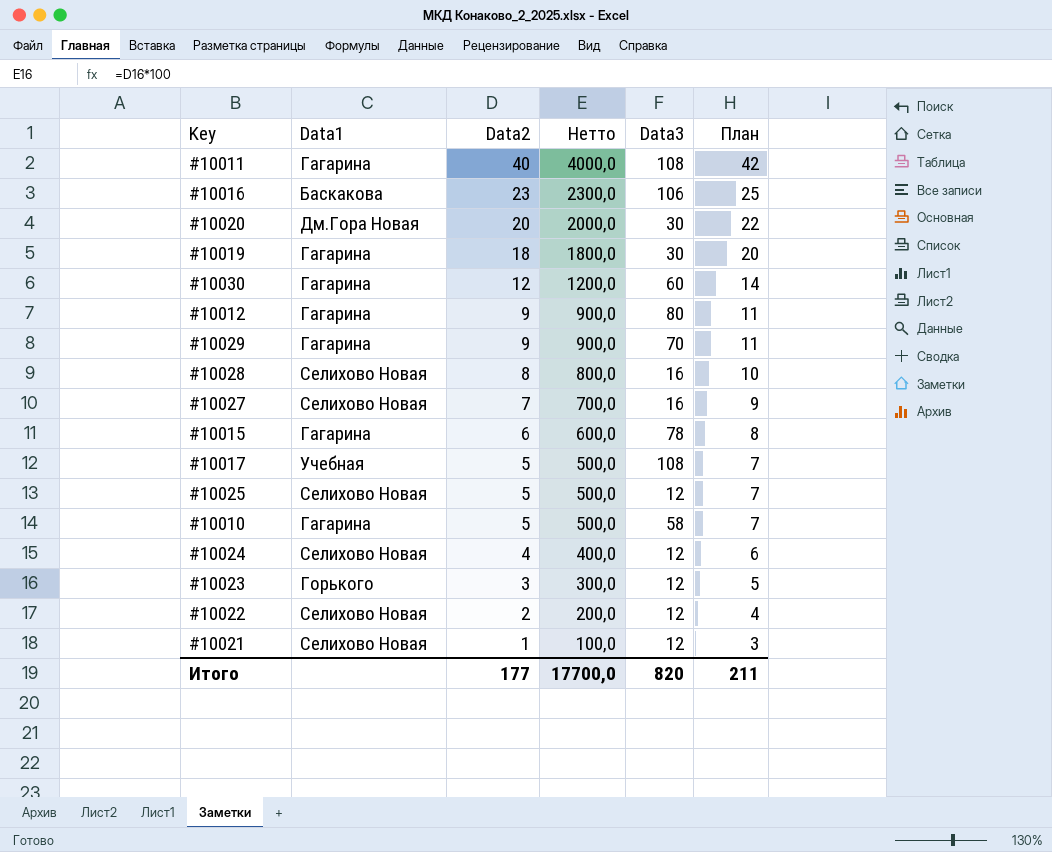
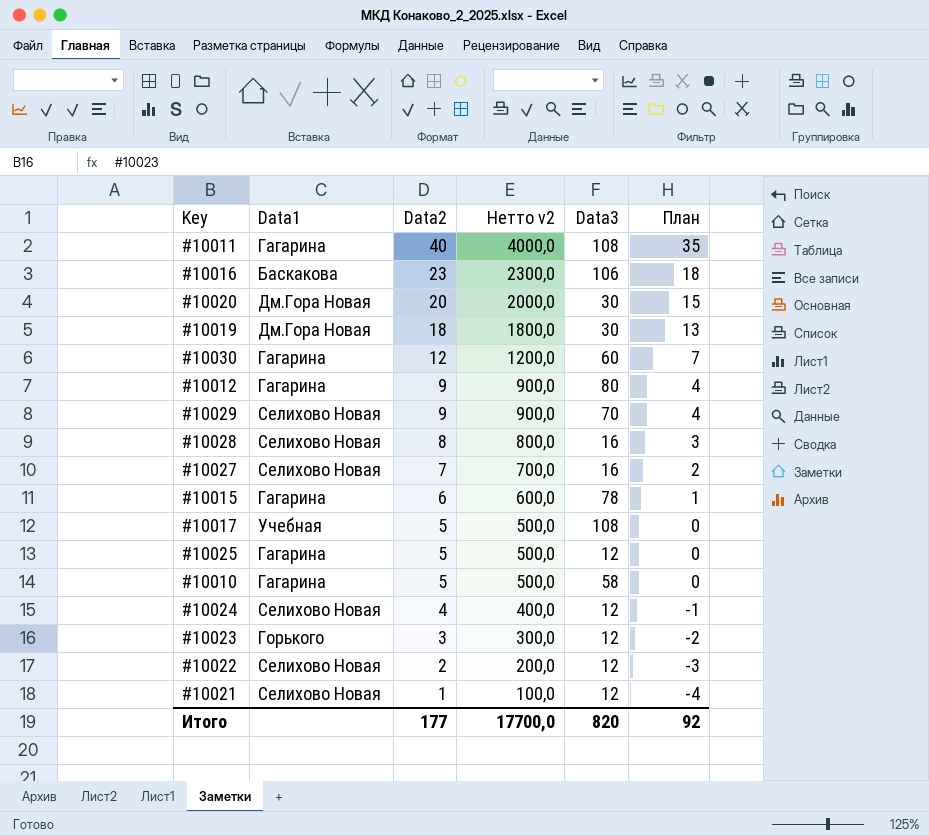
column name: Нетто -> Нетто v2
column План | formula: [Data2] + 2 -> [Data2] - 5
#10019 | Data1: Гагарина -> Дм.Гора Новая
#10029 | Data1: Гагарина -> Селихово Новая
#10025 | Data1: Селихово Новая -> Гагарина
Итого | План: 211 -> 92

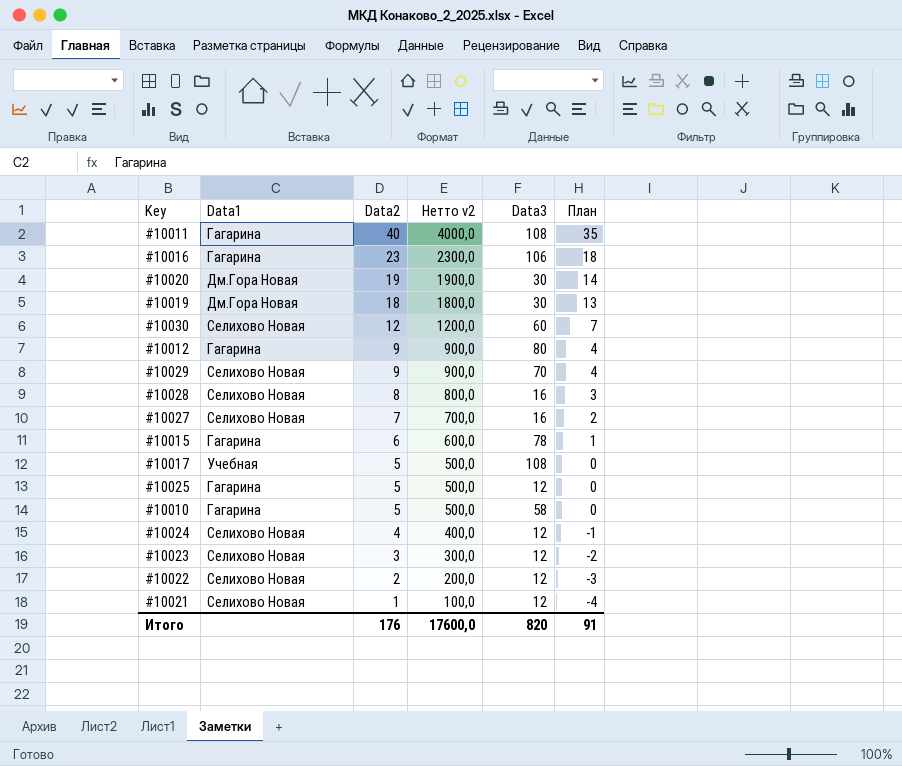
#10016 | Data1: Баскакова -> Гагарина
#10020 | Data2: 20 -> 19
#10020 | Нетто v2: 2000,0 -> 1900,0
#10020 | План: 15 -> 14
#10030 | Data1: Гагарина -> Селихово Новая
#10023 | Data1: Горького -> Селихово Новая
Итого | Data2: 177 -> 176
Итого | Нетто v2: 17700,0 -> 17600,0
Итого | План: 92 -> 91

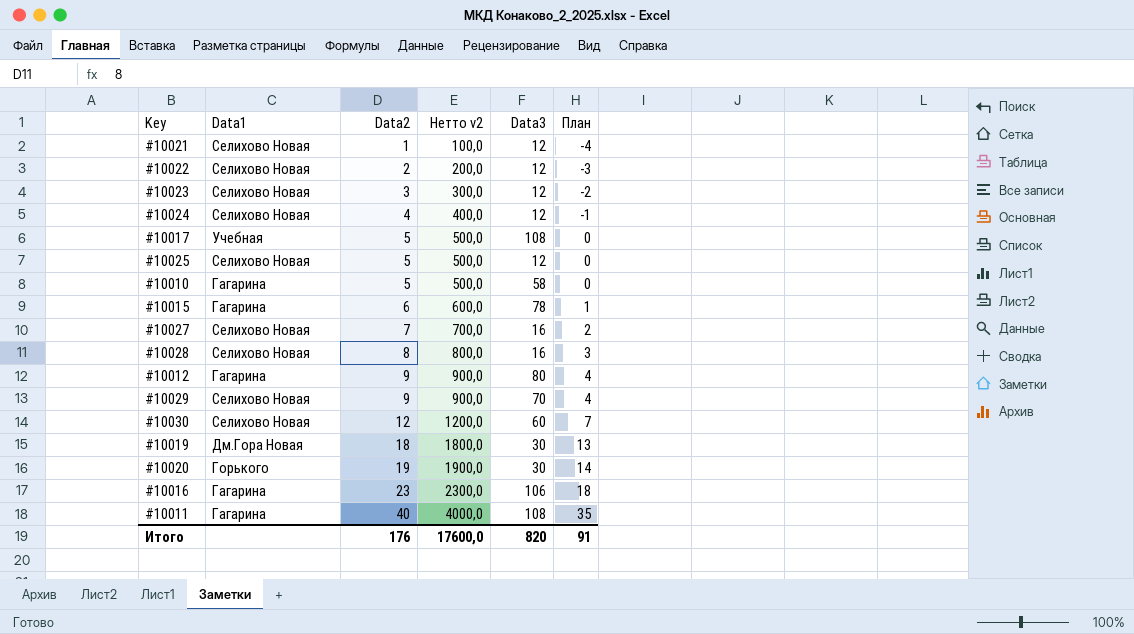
row order: Data2 descending -> Data2 ascending
#10025 | Data1: Гагарина -> Селихово Новая
#10020 | Data1: Дм.Гора Новая -> Горького

